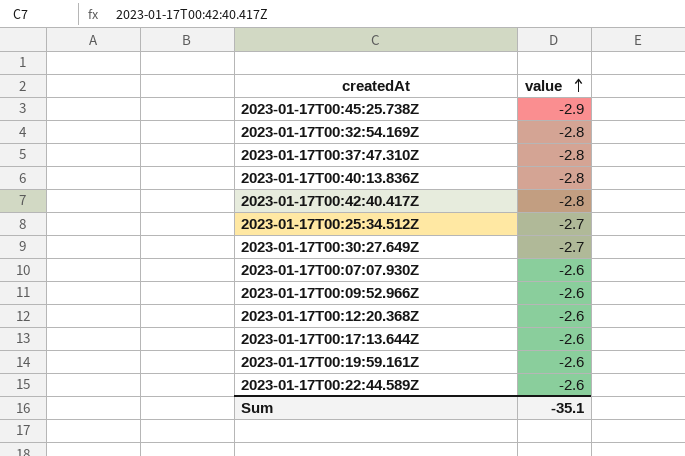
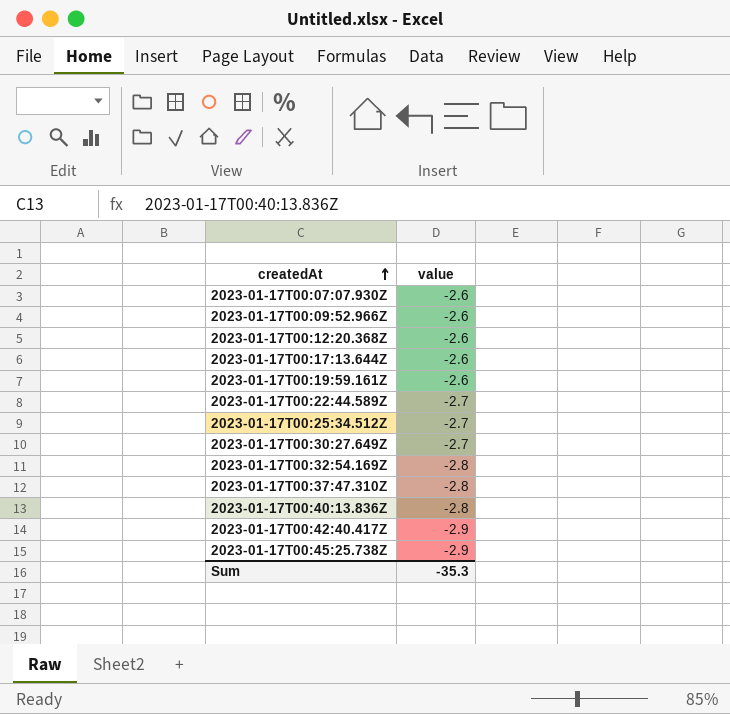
row order: value ascending -> createdAt ascending
2023-01-17T00:22:44.589Z | value: -2.6 -> -2.7
2023-01-17T00:42:40.417Z | value: -2.8 -> -2.9
Sum | value: -35.1 -> -35.3

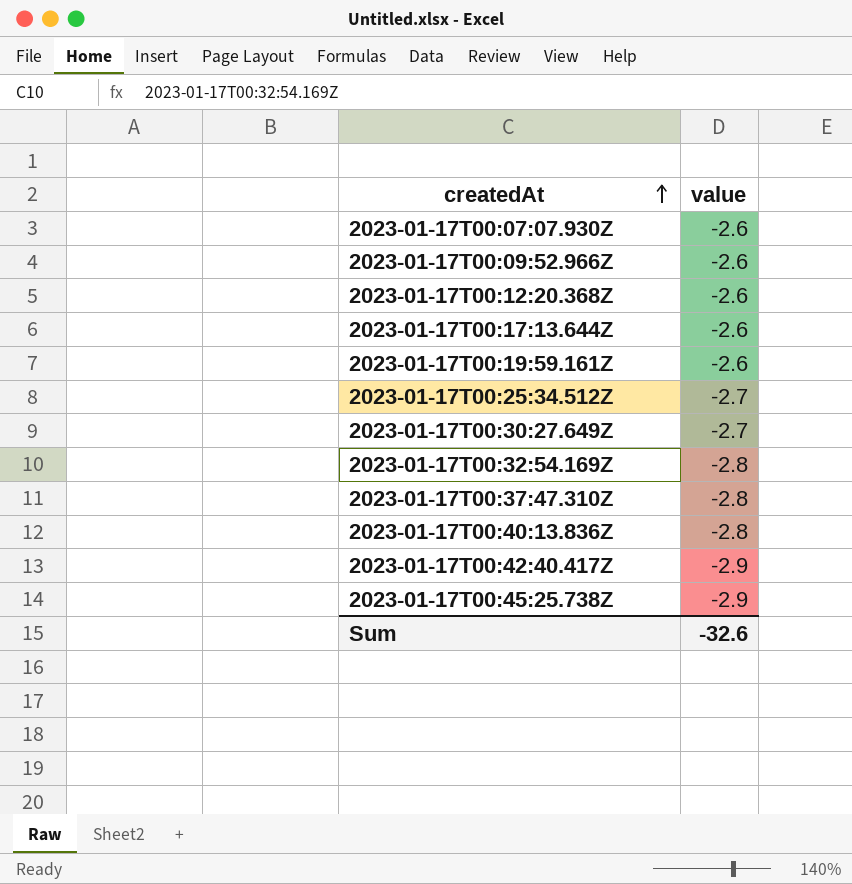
row 2023-01-17T00:22:44.589Z: -2.7 -> none
Sum | value: -35.3 -> -32.6

